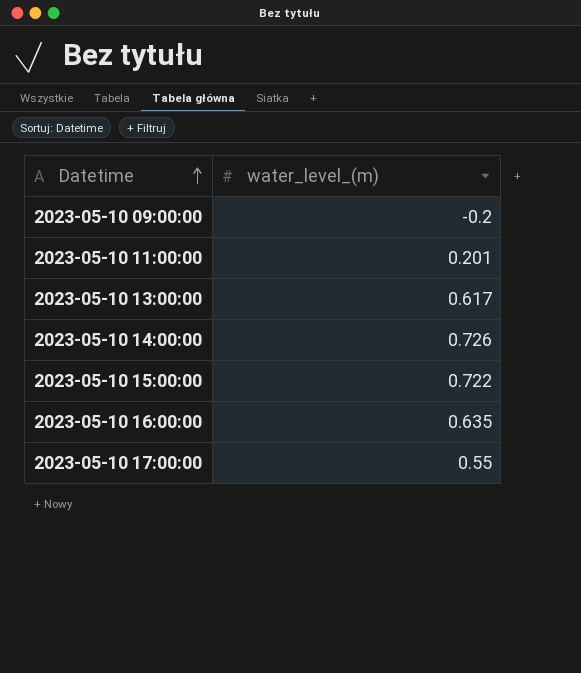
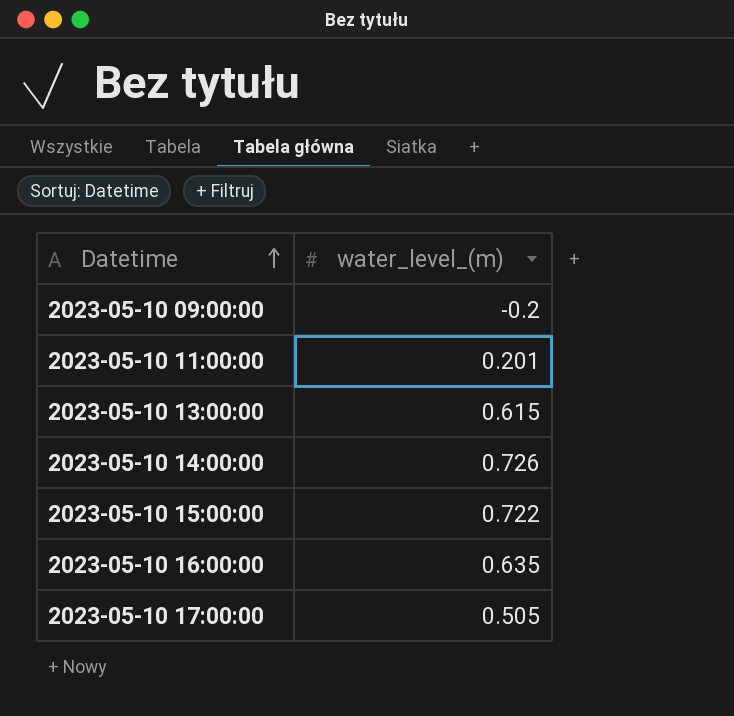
2023-05-10 13:00:00 | water_level_(m): 0.617 -> 0.615
2023-05-10 17:00:00 | water_level_(m): 0.55 -> 0.505

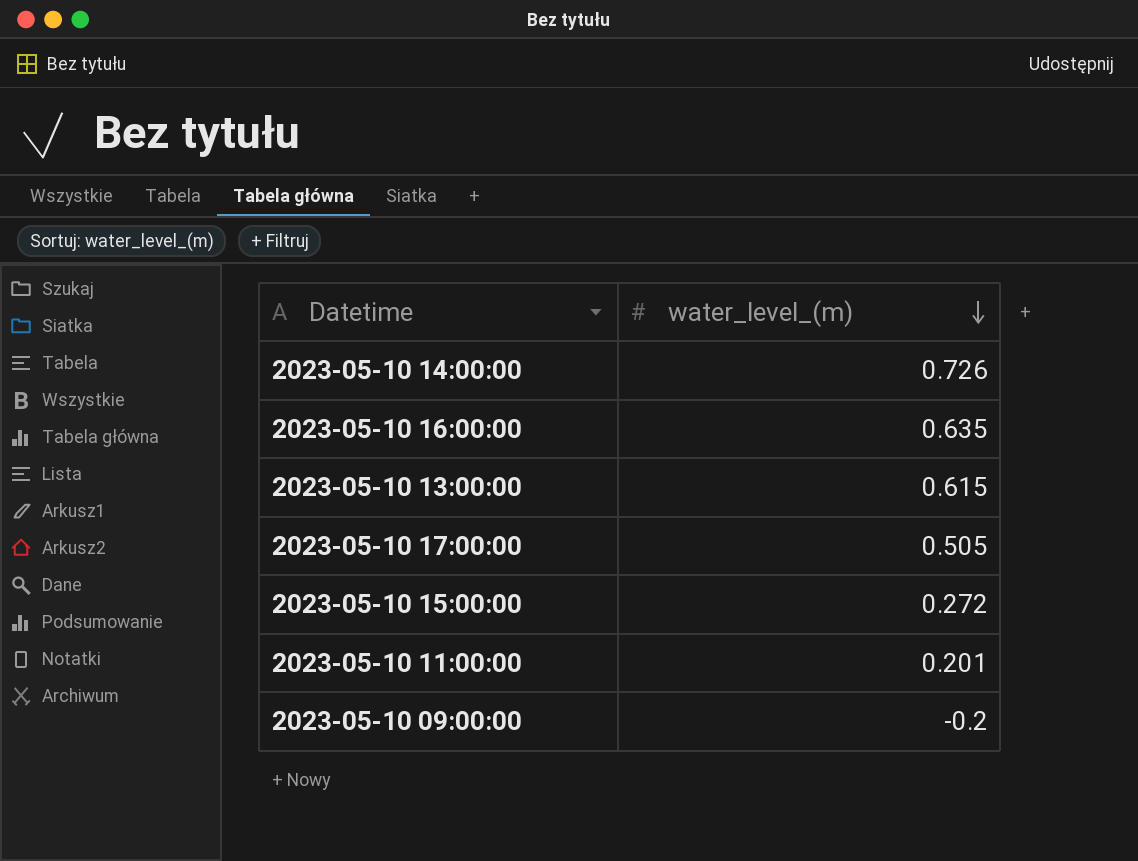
row order: Datetime ascending -> water_level_(m) descending
2023-05-10 15:00:00 | water_level_(m): 0.722 -> 0.272

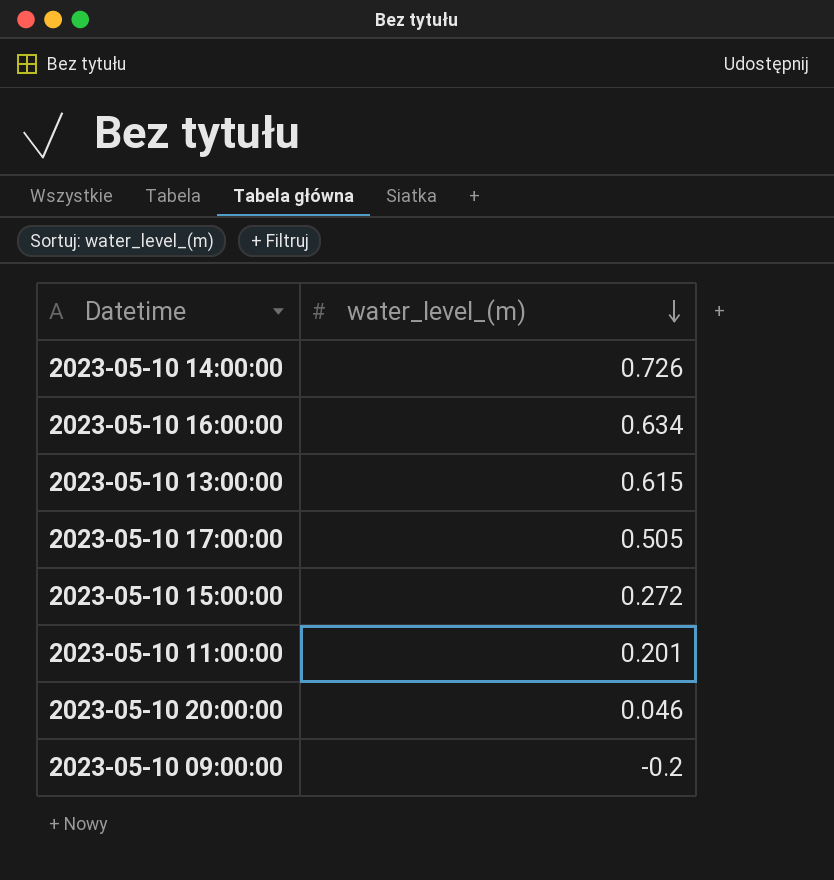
2023-05-10 16:00:00 | water_level_(m): 0.635 -> 0.634
row 2023-05-10 20:00:00: none -> 0.046

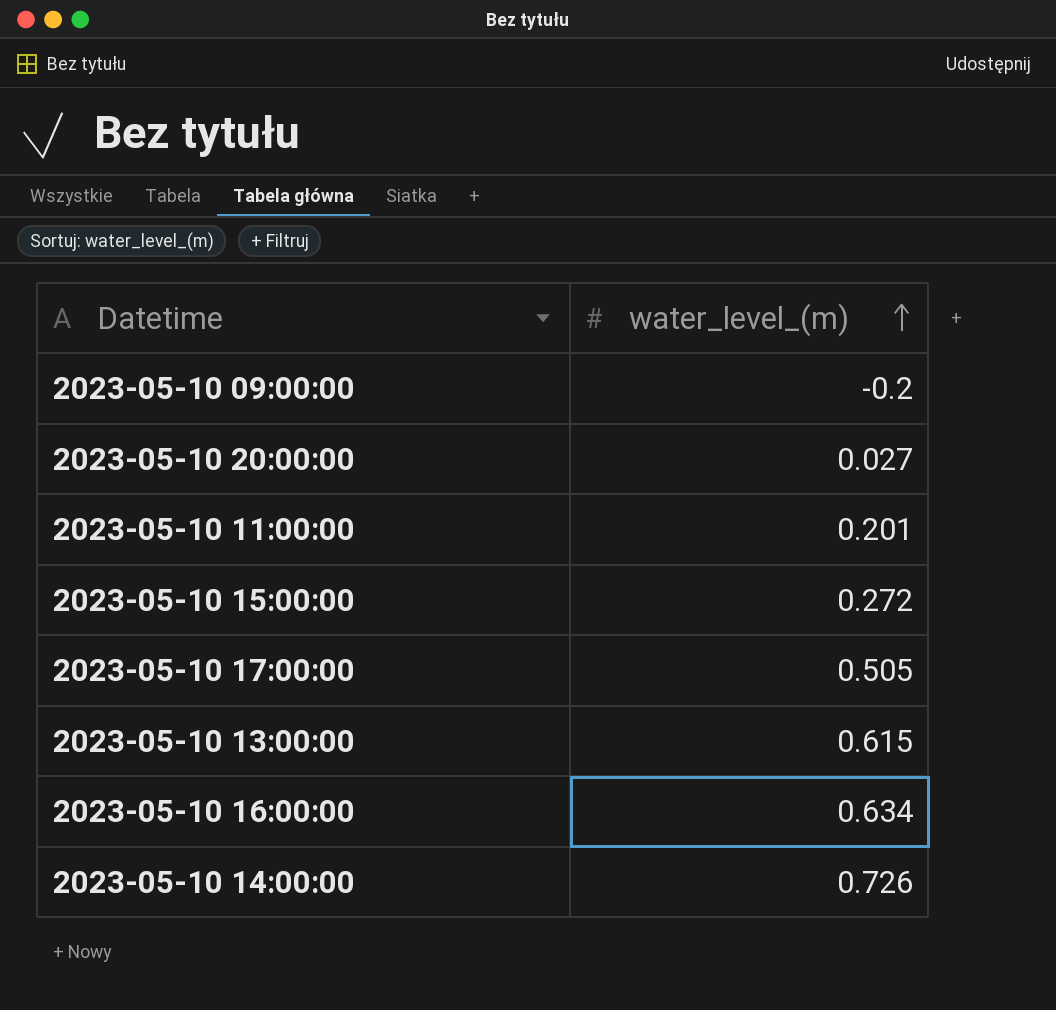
row order: water_level_(m) descending -> water_level_(m) ascending
2023-05-10 20:00:00 | water_level_(m): 0.046 -> 0.027

